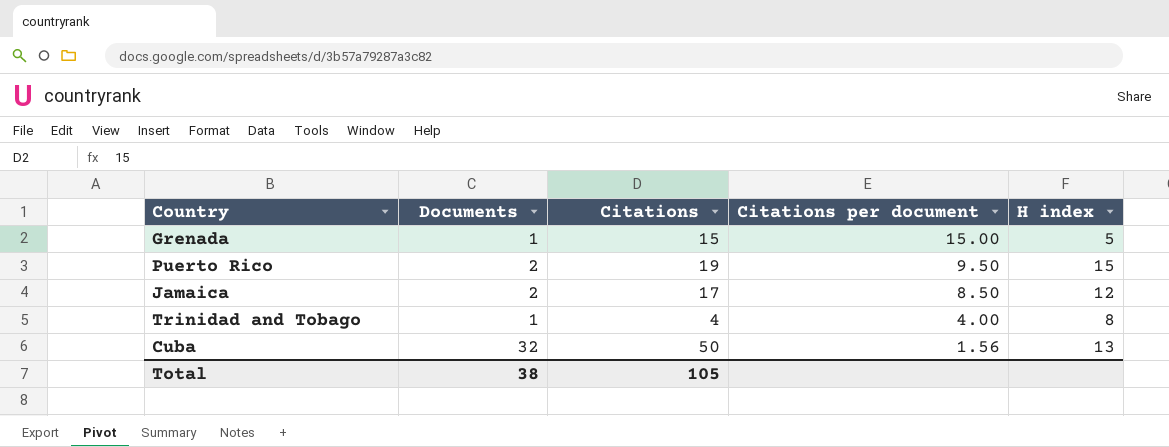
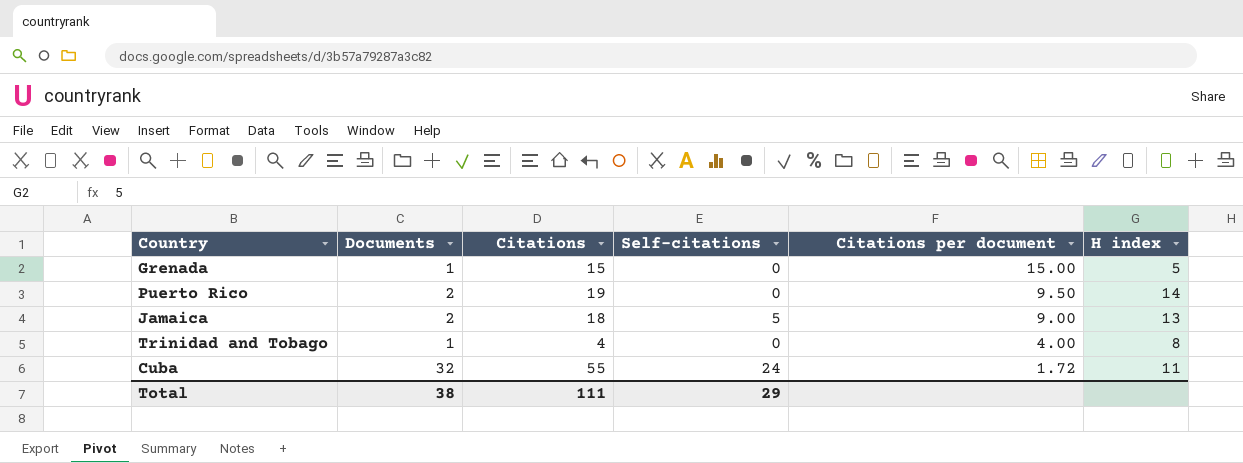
column Self-citations | position: none -> 4
Puerto Rico | H index: 15 -> 14
Jamaica | Citations: 17 -> 18
Jamaica | Citations per document: 8.50 -> 9.00
Jamaica | H index: 12 -> 13
Cuba | Citations: 50 -> 55
Cuba | Citations per document: 1.56 -> 1.72
Cuba | H index: 13 -> 11
Total | Citations: 105 -> 111

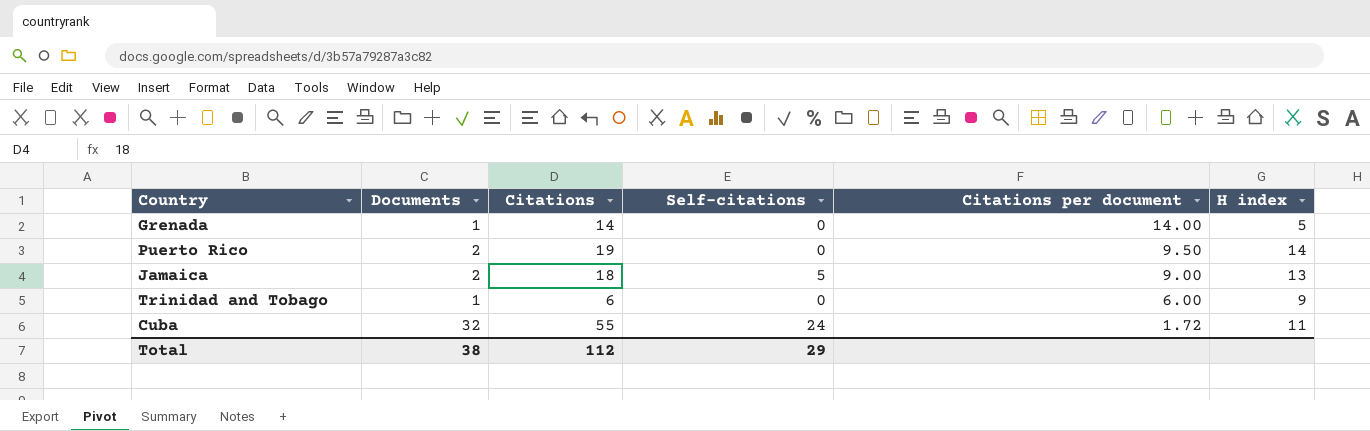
Grenada | Citations: 15 -> 14
Grenada | Citations per document: 15.00 -> 14.00
Trinidad and Tobago | Citations: 4 -> 6
Trinidad and Tobago | Citations per document: 4.00 -> 6.00
Trinidad and Tobago | H index: 8 -> 9
Total | Citations: 111 -> 112

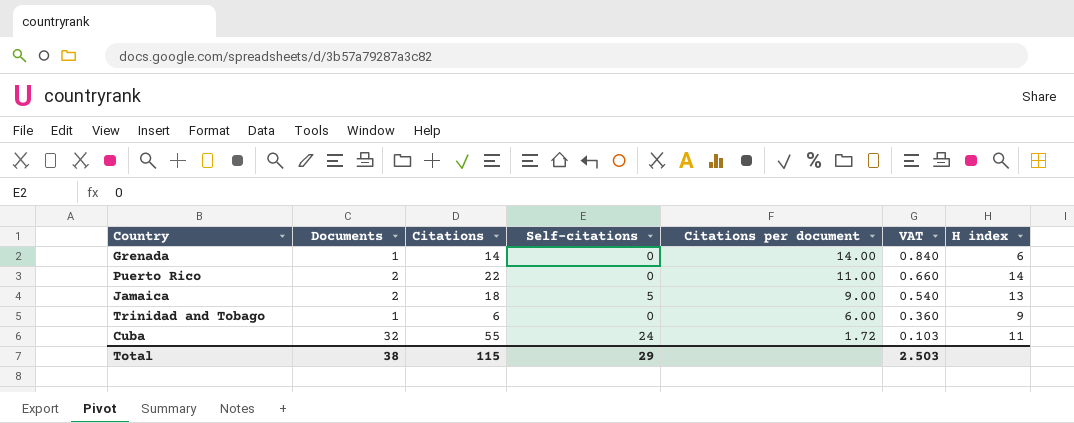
column VAT | formula: none -> [Citations per document] * 0.06
Grenada | H index: 5 -> 6
Puerto Rico | Citations: 19 -> 22
Puerto Rico | Citations per document: 9.50 -> 11.00
Total | Citations: 112 -> 115

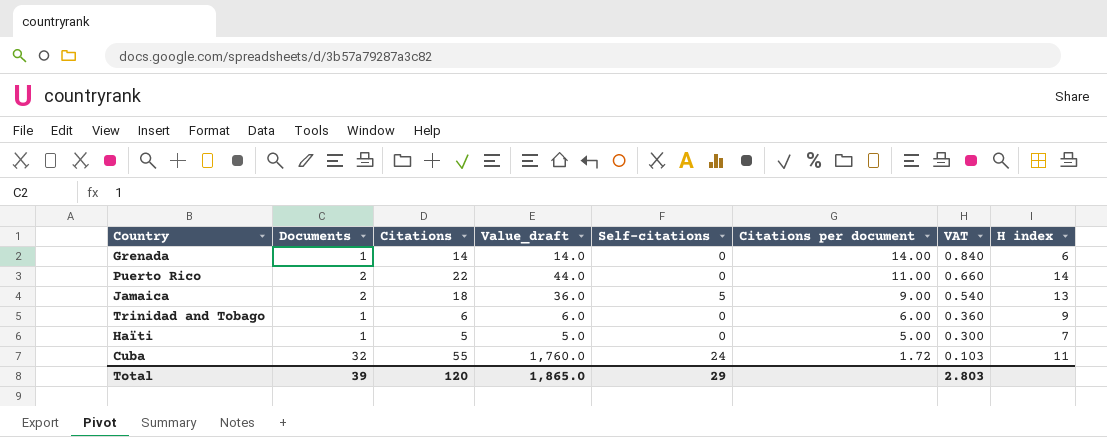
column Value_draft | formula: none -> [Documents] * [Citations]
row Haïti: none -> 1 | 5 | 5.0 | 0 | 5.00 | 0.300 | 7
Total | Documents: 38 -> 39
Total | Citations: 115 -> 120
Total | VAT: 2.503 -> 2.803

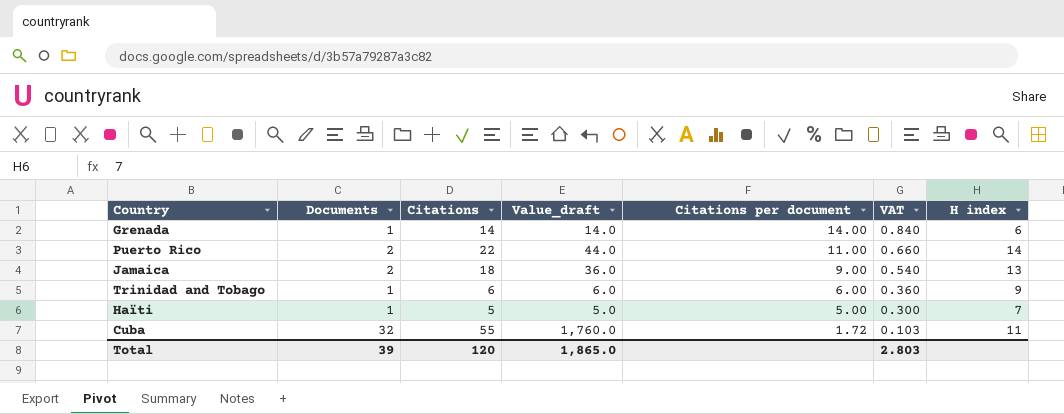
column Self-citations | position: 5 -> none

